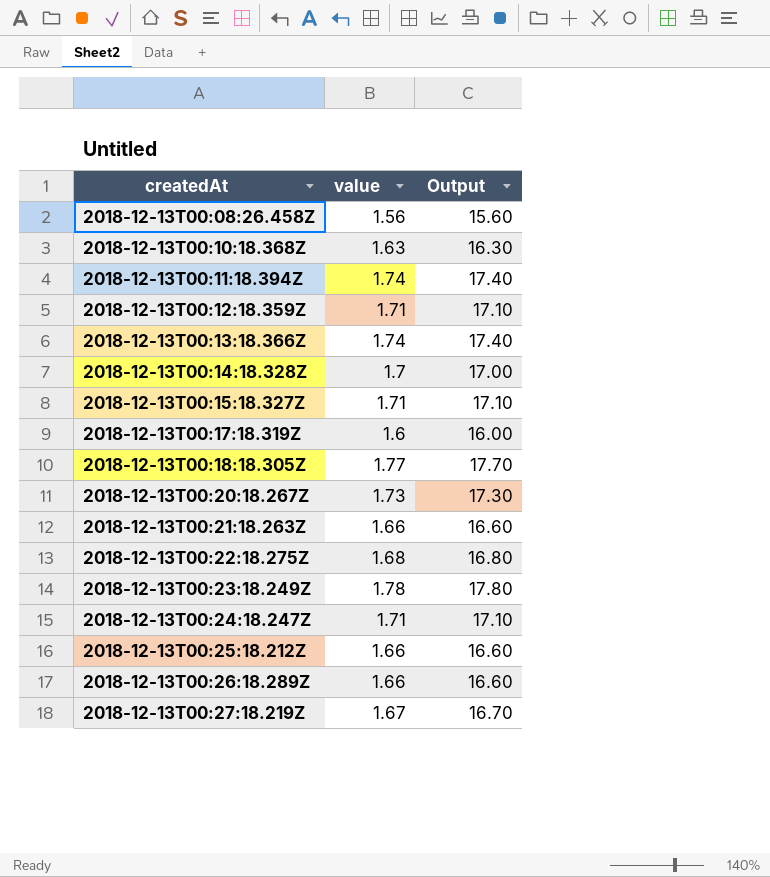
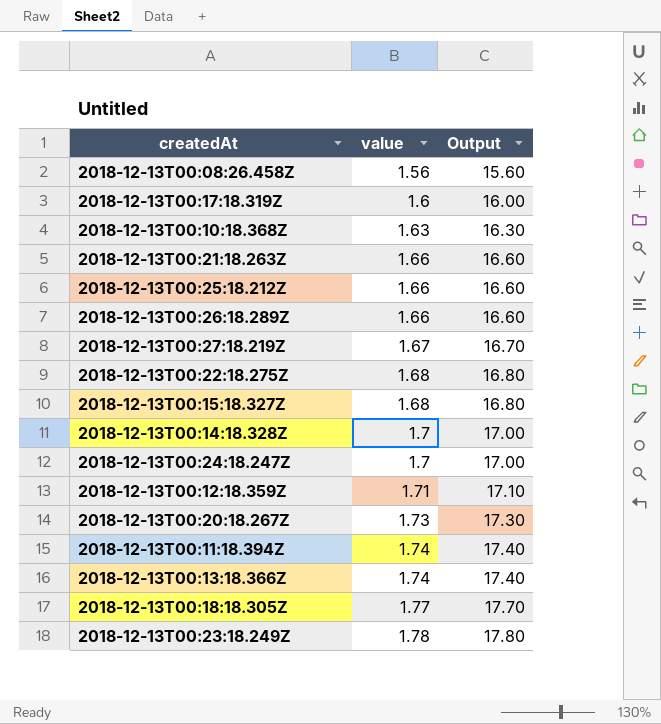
row order: createdAt ascending -> value ascending
2018-12-13T00:15:18.327Z | value: 1.71 -> 1.68
2018-12-13T00:15:18.327Z | Output: 17.10 -> 16.80
2018-12-13T00:24:18.247Z | value: 1.71 -> 1.7
2018-12-13T00:24:18.247Z | Output: 17.10 -> 17.00

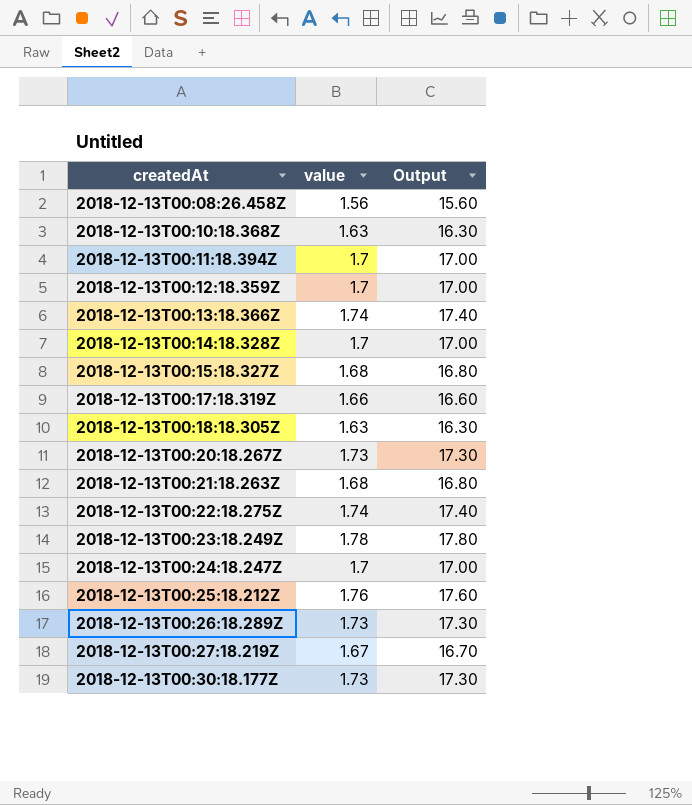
row order: value ascending -> createdAt ascending
2018-12-13T00:11:18.394Z | value: 1.74 -> 1.7
2018-12-13T00:11:18.394Z | Output: 17.40 -> 17.00
2018-12-13T00:12:18.359Z | value: 1.71 -> 1.7
2018-12-13T00:12:18.359Z | Output: 17.10 -> 17.00
2018-12-13T00:17:18.319Z | value: 1.6 -> 1.66
2018-12-13T00:17:18.319Z | Output: 16.00 -> 16.60
2018-12-13T00:18:18.305Z | value: 1.77 -> 1.63
2018-12-13T00:18:18.305Z | Output: 17.70 -> 16.30
2018-12-13T00:21:18.263Z | value: 1.66 -> 1.68
2018-12-13T00:21:18.263Z | Output: 16.60 -> 16.80
2018-12-13T00:22:18.275Z | value: 1.68 -> 1.74
2018-12-13T00:22:18.275Z | Output: 16.80 -> 17.40
2018-12-13T00:25:18.212Z | value: 1.66 -> 1.76
2018-12-13T00:25:18.212Z | Output: 16.60 -> 17.60
2018-12-13T00:26:18.289Z | value: 1.66 -> 1.73
2018-12-13T00:26:18.289Z | Output: 16.60 -> 17.30
row 2018-12-13T00:30:18.177Z: none -> 1.73 | 17.30

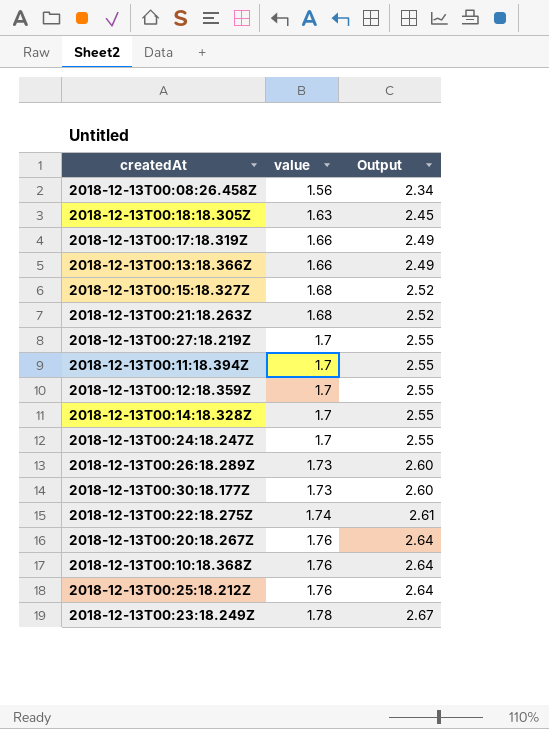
row order: createdAt ascending -> value ascending
column Output | formula: [value] * 10 -> [value] * 1.5
2018-12-13T00:13:18.366Z | value: 1.74 -> 1.66
2018-12-13T00:27:18.219Z | value: 1.67 -> 1.7
2018-12-13T00:20:18.267Z | value: 1.73 -> 1.76
2018-12-13T00:10:18.368Z | value: 1.63 -> 1.76

